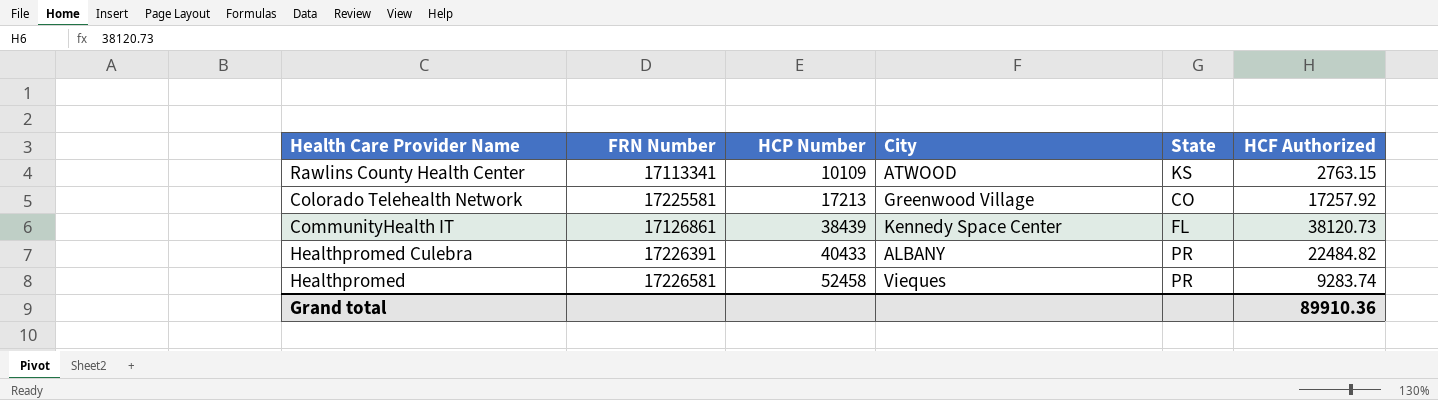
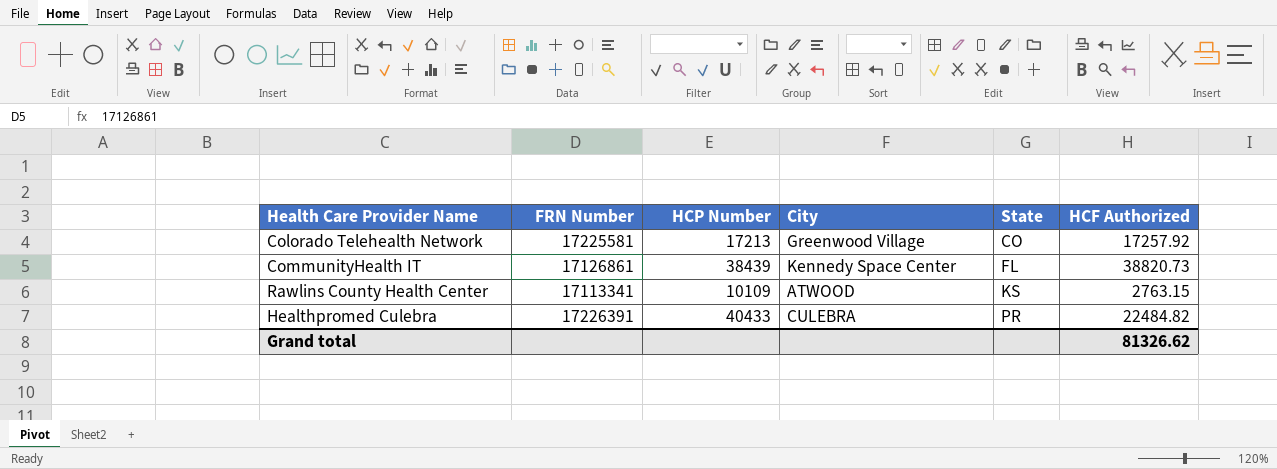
row order: HCP Number ascending -> State ascending
row Healthpromed: 17226581 | 52458 | Vieques | PR | 9283.74 -> none
CommunityHealth IT | HCF Authorized: 38120.73 -> 38820.73
Healthpromed Culebra | City: ALBANY -> CULEBRA
Grand total | HCF Authorized: 89910.36 -> 81326.62

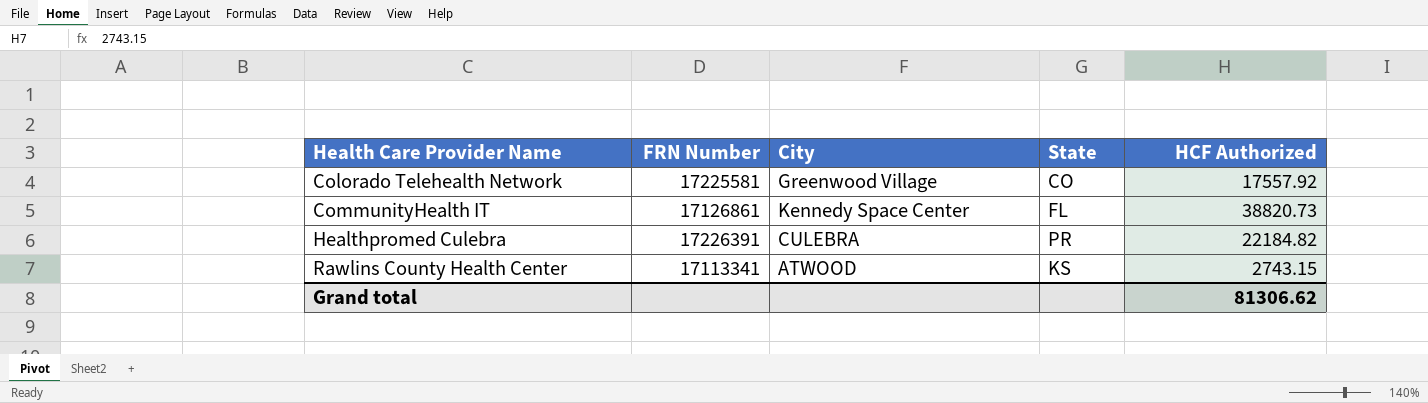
row order: State ascending -> Health Care Provider Name ascending
column HCP Number | position: 3 -> none
Colorado Telehealth Network | HCF Authorized: 17257.92 -> 17557.92
Healthpromed Culebra | HCF Authorized: 22484.82 -> 22184.82
Rawlins County Health Center | HCF Authorized: 2763.15 -> 2743.15
Grand total | HCF Authorized: 81326.62 -> 81306.62

